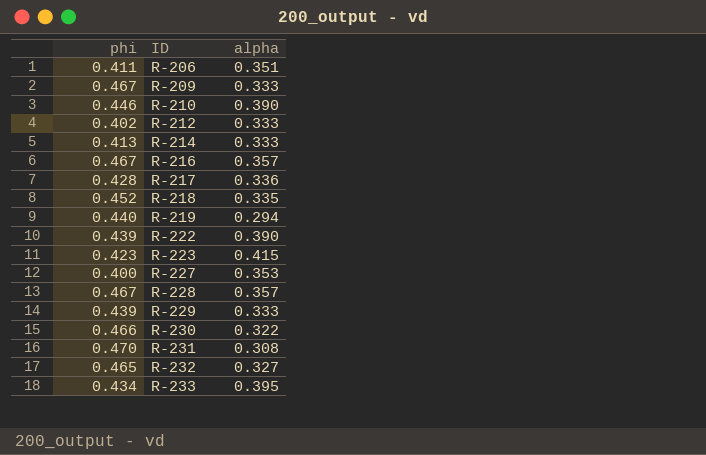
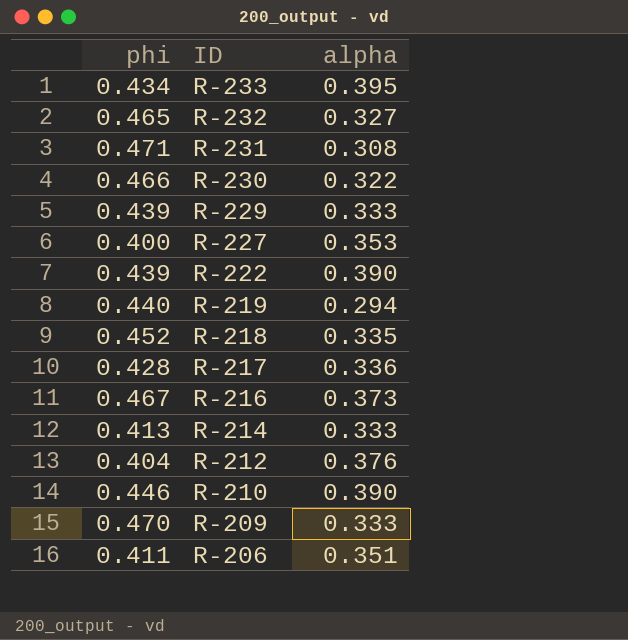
row order: ID ascending -> ID descending
row R-223: 0.423 | 0.415 -> none
row R-228: 0.467 | 0.357 -> none
R-231 | phi: 0.470 -> 0.471
R-216 | alpha: 0.357 -> 0.373
R-212 | phi: 0.402 -> 0.404
R-212 | alpha: 0.333 -> 0.376
R-209 | phi: 0.467 -> 0.470

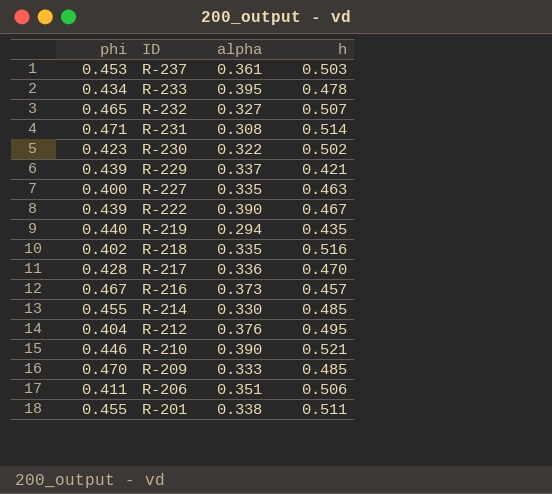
column h | position: none -> 4
row R-237: none -> 0.453 | 0.361 | 0.503
R-230 | phi: 0.466 -> 0.423
R-229 | alpha: 0.333 -> 0.337
R-227 | alpha: 0.353 -> 0.335
R-218 | phi: 0.452 -> 0.402
R-214 | phi: 0.413 -> 0.455
R-214 | alpha: 0.333 -> 0.330
row R-201: none -> 0.455 | 0.338 | 0.511

